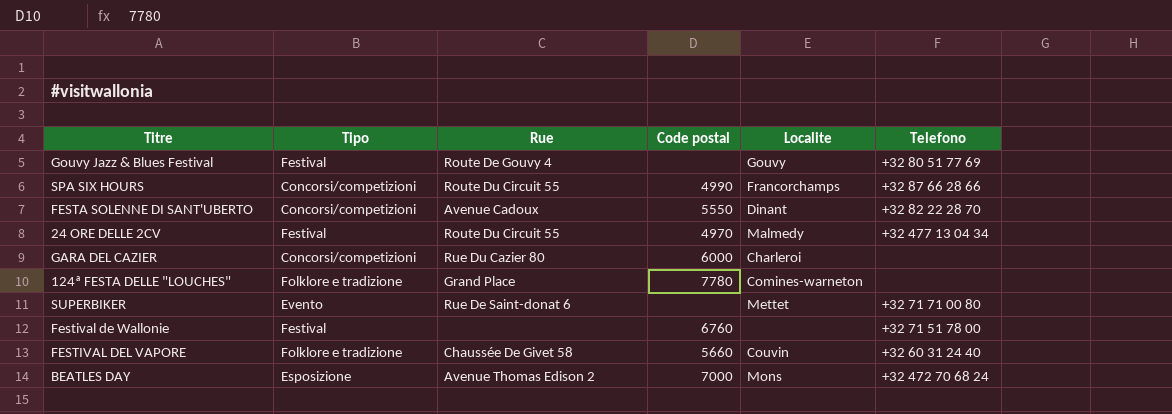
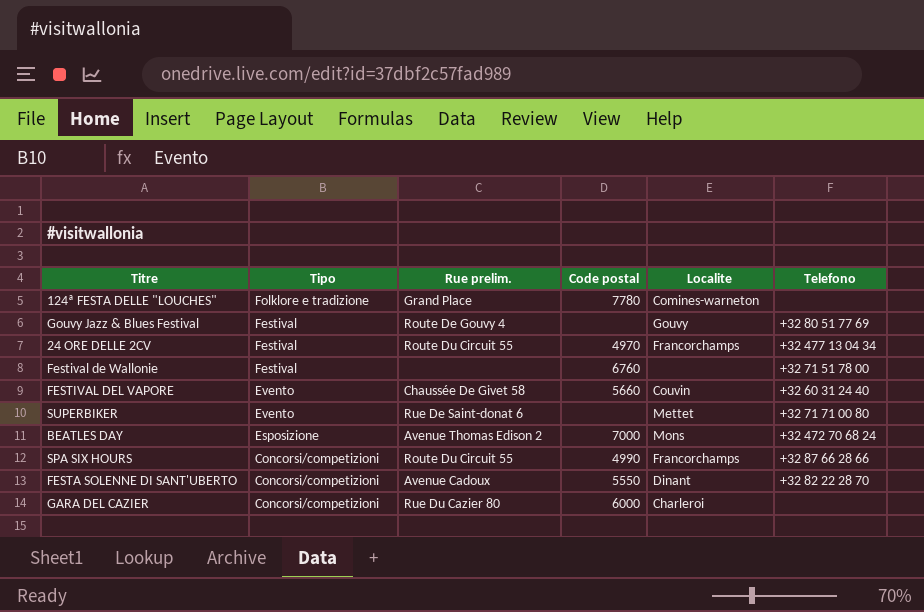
row order: none -> Tipo descending
column name: Rue -> Rue prelim.
24 ORE DELLE 2CV | Localite: Malmedy -> Francorchamps
FESTIVAL DEL VAPORE | Tipo: Folklore e tradizione -> Evento

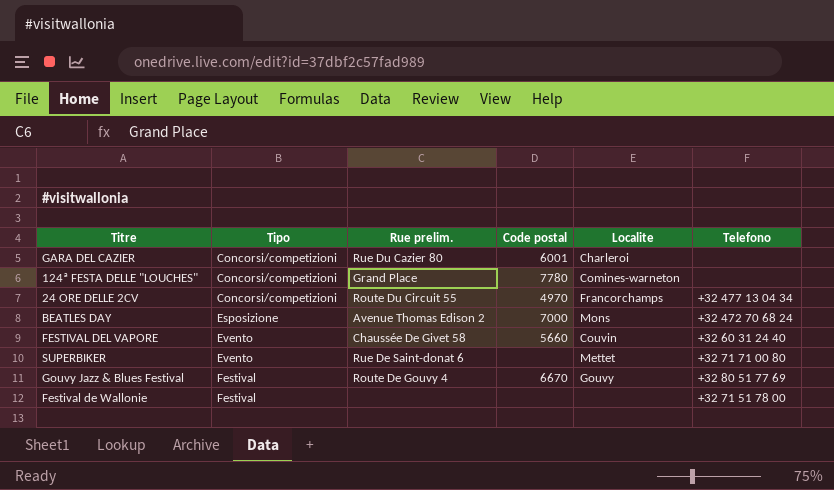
row order: Tipo descending -> Tipo ascending
row SPA SIX HOURS: Concorsi/competizioni | Route Du Circuit 55 | 4990 | Francorchamps | +32 87 66 28 66 -> none
row FESTA SOLENNE DI SANT'UBERTO: Concorsi/competizioni | Avenue Cadoux | 5550 | Dinant | +32 82 22 28 70 -> none
GARA DEL CAZIER | Code postal: 6000 -> 6001
124ª FESTA DELLE "LOUCHES" | Tipo: Folklore e tradizione -> Concorsi/competizioni
24 ORE DELLE 2CV | Tipo: Festival -> Concorsi/competizioni
Gouvy Jazz & Blues Festival | Code postal: none -> 6670
Festival de Wallonie | Code postal: 6760 -> none

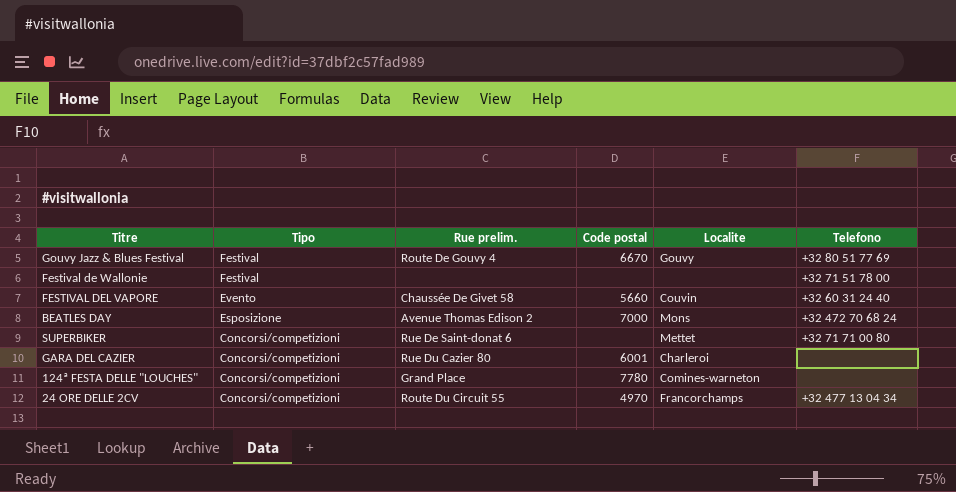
row order: Tipo ascending -> Tipo descending
SUPERBIKER | Tipo: Evento -> Concorsi/competizioni

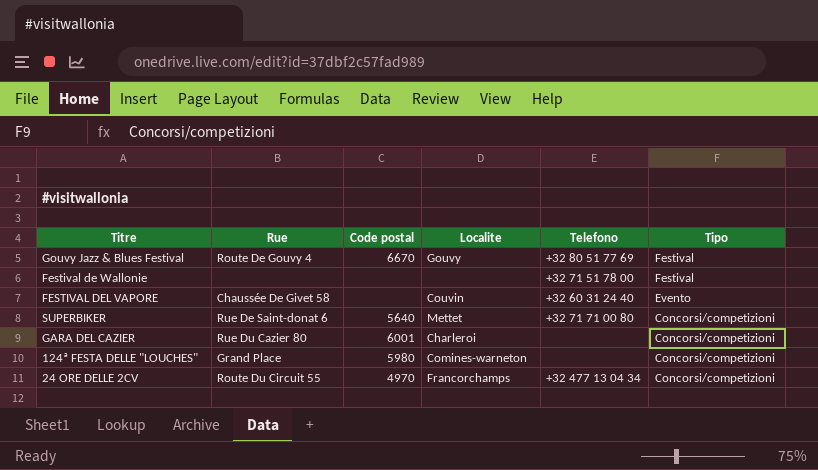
column name: Rue prelim. -> Rue
column Tipo | position: 2 -> 6
row BEATLES DAY: Esposizione | Avenue Thomas Edison 2 | 7000 | Mons | +32 472 70 68 24 -> none
FESTIVAL DEL VAPORE | Code postal: 5660 -> none
SUPERBIKER | Code postal: none -> 5640
124ª FESTA DELLE "LOUCHES" | Code postal: 7780 -> 5980

